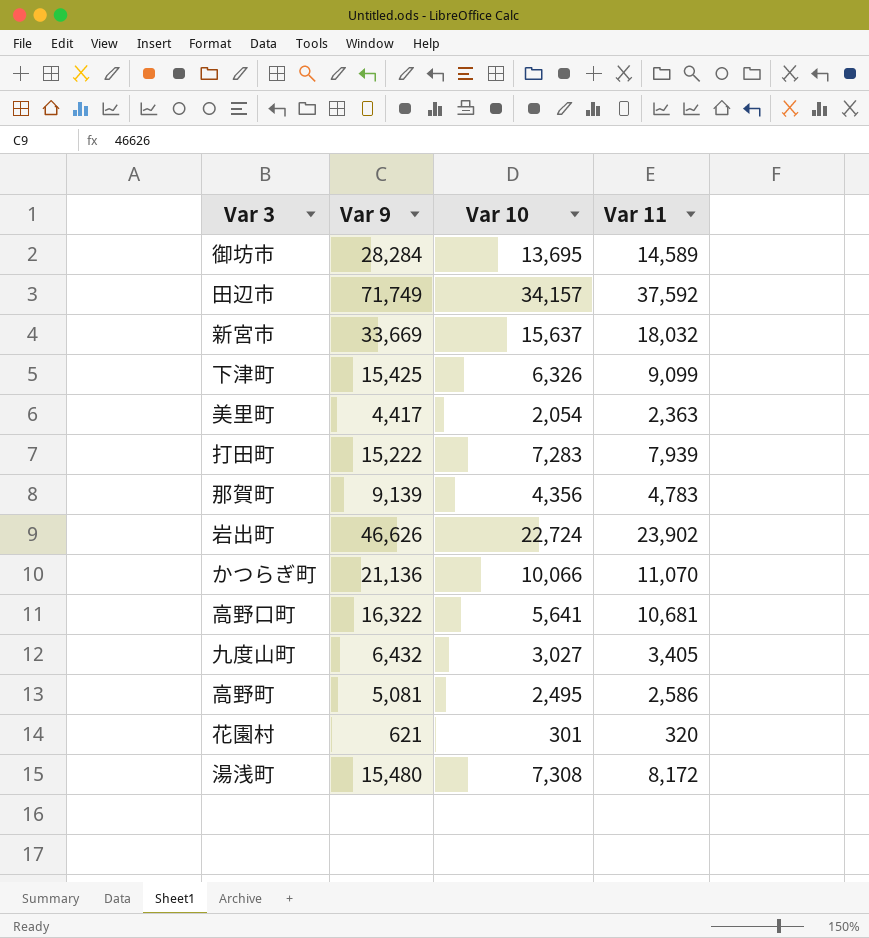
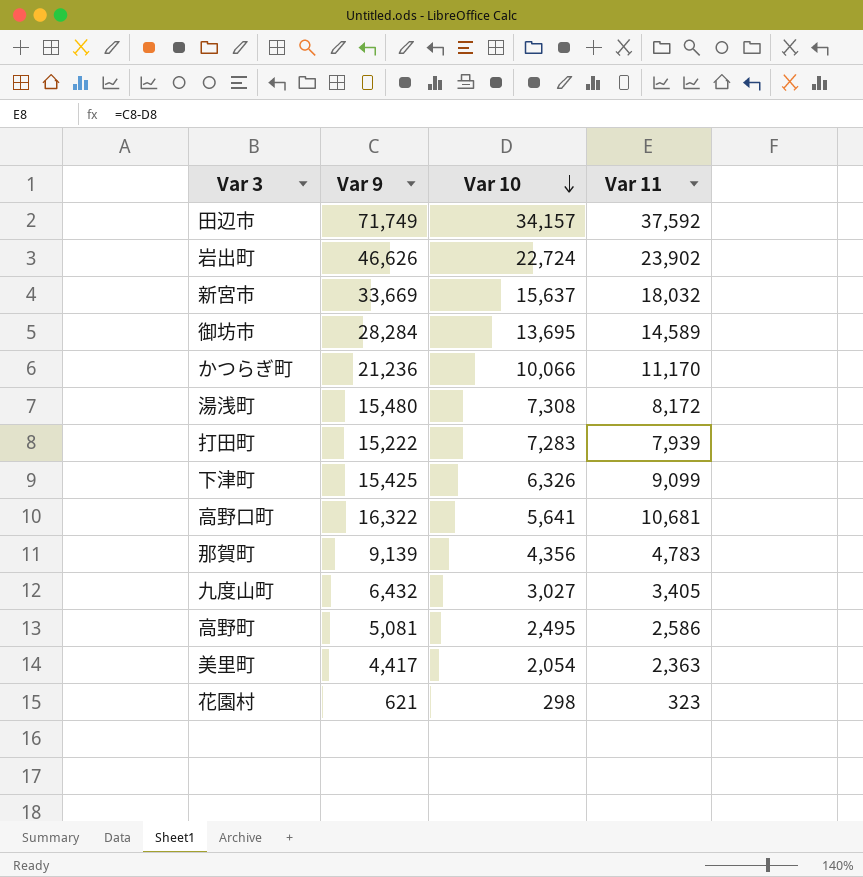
row order: none -> Var 10 descending
かつらぎ町 | Var 9: 21,136 -> 21,236
かつらぎ町 | Var 11: 11,070 -> 11,170
花園村 | Var 10: 301 -> 298
花園村 | Var 11: 320 -> 323

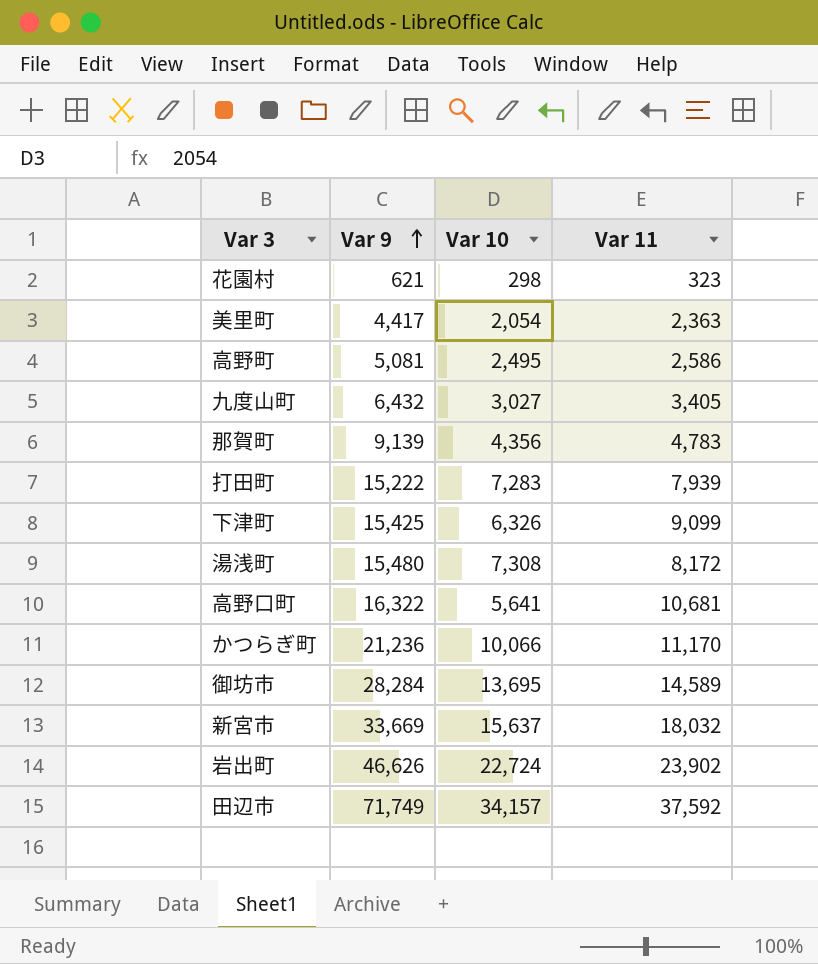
row order: Var 10 descending -> Var 9 ascending

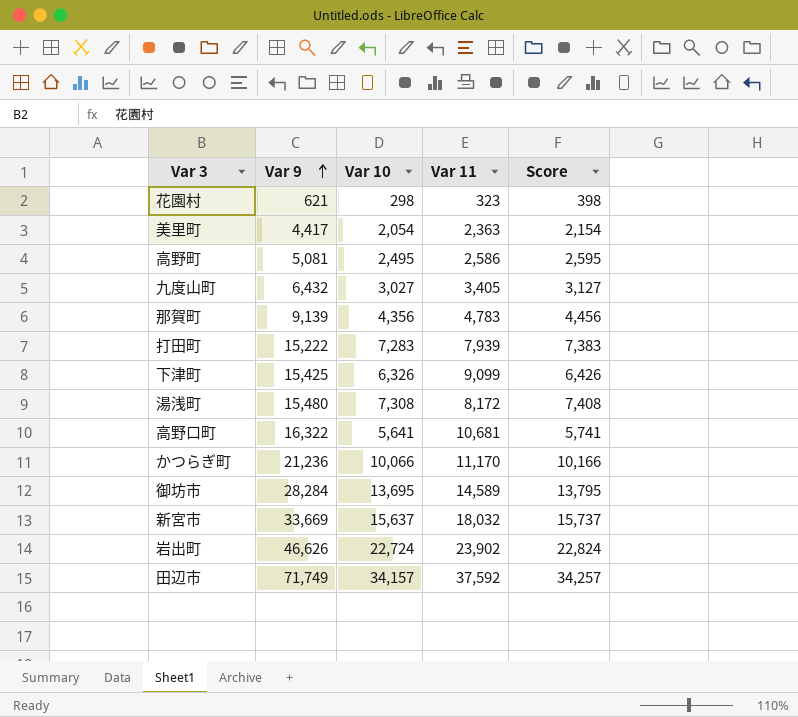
column Score | formula: none -> [Var 10] + 100

